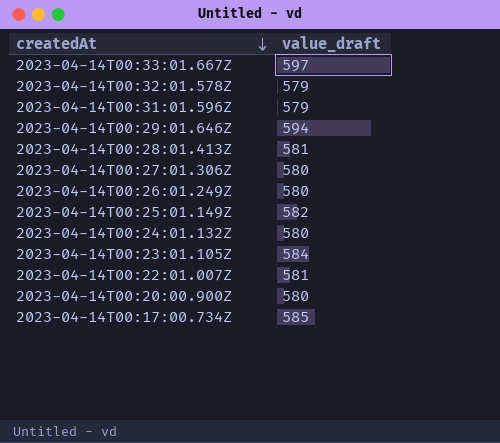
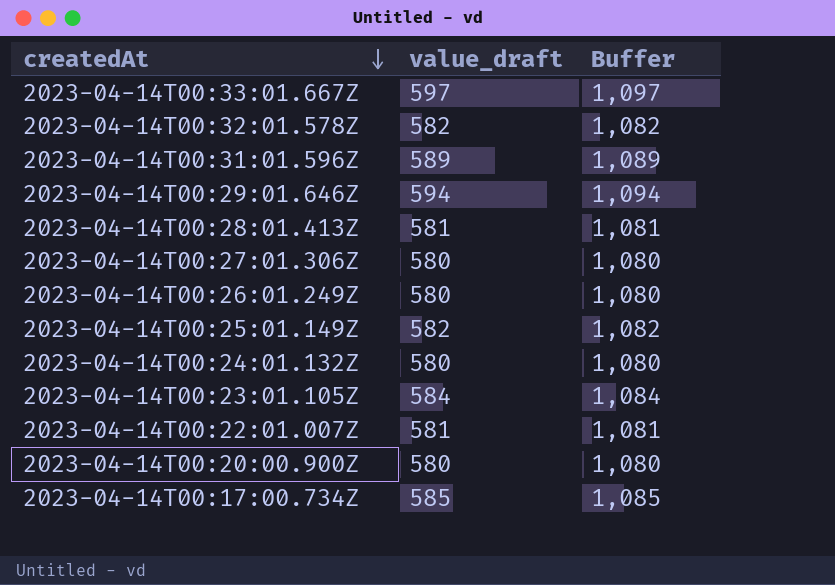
column Buffer | formula: none -> [value_draft] + 500
2023-04-14T00:32:01.578Z | value_draft: 579 -> 582
2023-04-14T00:31:01.596Z | value_draft: 579 -> 589

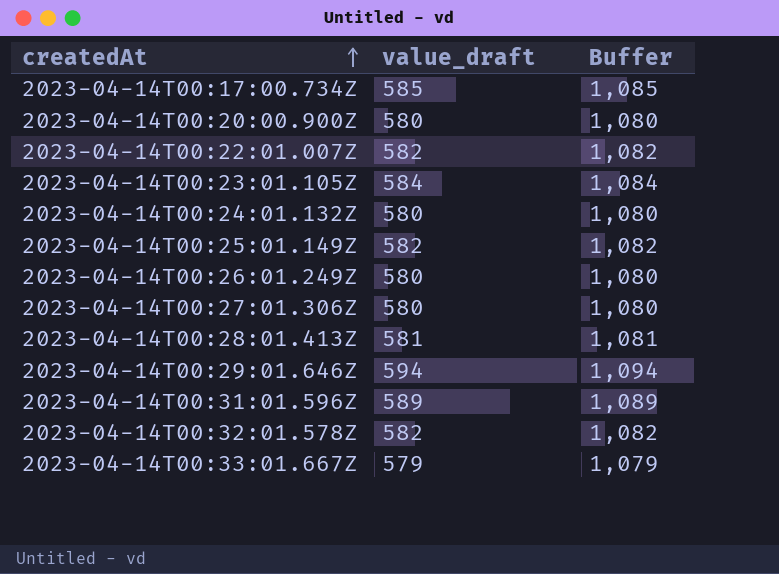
row order: createdAt descending -> createdAt ascending
2023-04-14T00:22:01.007Z | value_draft: 581 -> 582
2023-04-14T00:22:01.007Z | Buffer: 1,081 -> 1,082
2023-04-14T00:33:01.667Z | value_draft: 597 -> 579
2023-04-14T00:33:01.667Z | Buffer: 1,097 -> 1,079

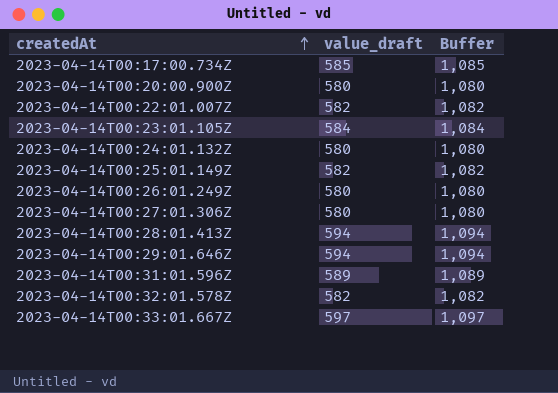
2023-04-14T00:28:01.413Z | value_draft: 581 -> 594
2023-04-14T00:28:01.413Z | Buffer: 1,081 -> 1,094
2023-04-14T00:33:01.667Z | value_draft: 579 -> 597
2023-04-14T00:33:01.667Z | Buffer: 1,079 -> 1,097

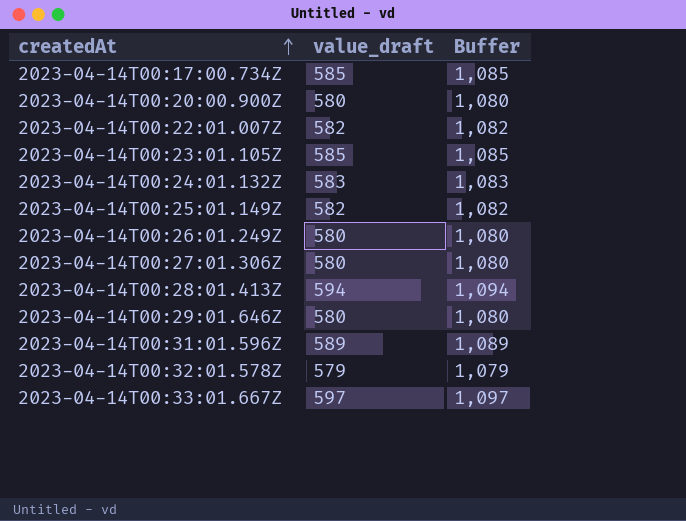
2023-04-14T00:23:01.105Z | value_draft: 584 -> 585
2023-04-14T00:23:01.105Z | Buffer: 1,084 -> 1,085
2023-04-14T00:24:01.132Z | value_draft: 580 -> 583
2023-04-14T00:24:01.132Z | Buffer: 1,080 -> 1,083
2023-04-14T00:29:01.646Z | value_draft: 594 -> 580
2023-04-14T00:29:01.646Z | Buffer: 1,094 -> 1,080
2023-04-14T00:32:01.578Z | value_draft: 582 -> 579
2023-04-14T00:32:01.578Z | Buffer: 1,082 -> 1,079

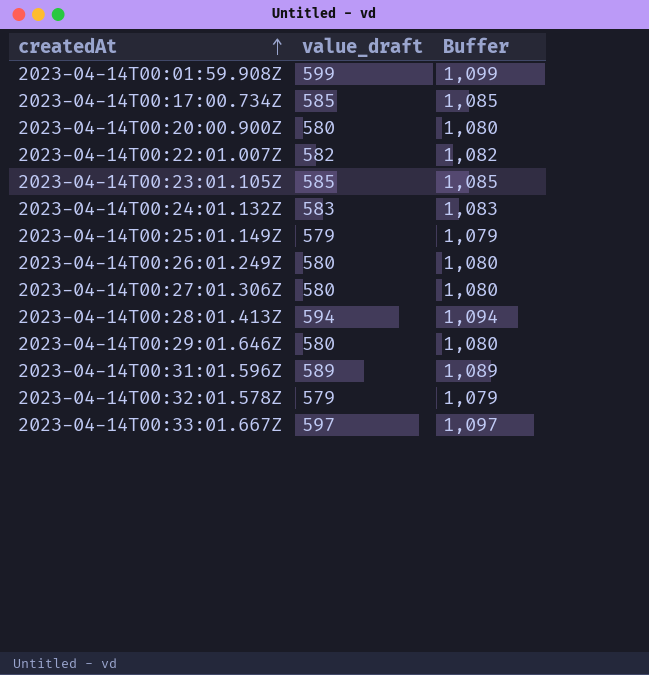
row 2023-04-14T00:01:59.908Z: none -> 599 | 1,099
2023-04-14T00:25:01.149Z | value_draft: 582 -> 579
2023-04-14T00:25:01.149Z | Buffer: 1,082 -> 1,079

